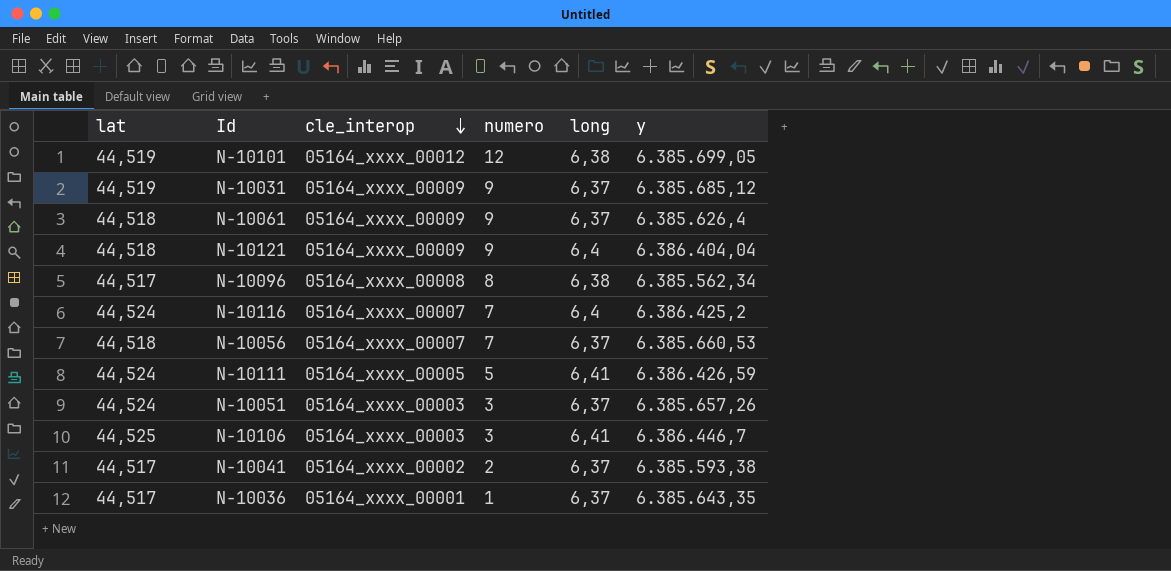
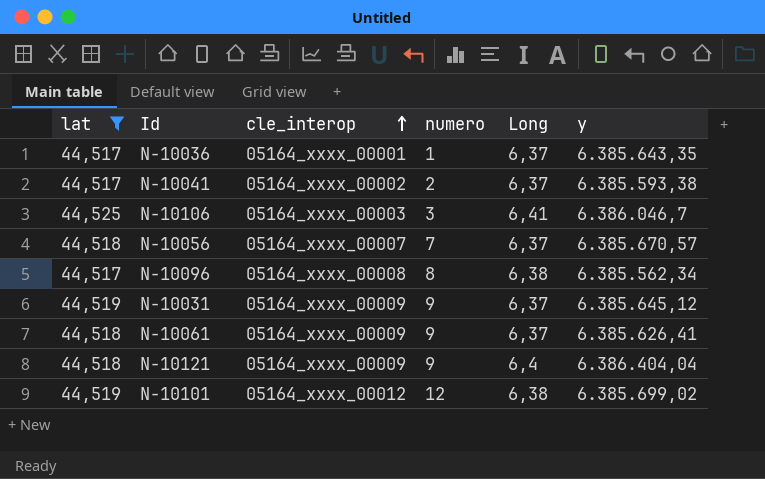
filter: none -> lat != 44,524
row order: cle_interop descending -> cle_interop ascending
column name: long -> Long
N-10106 | y: 6.386.446,7 -> 6.386.046,7
N-10056 | y: 6.385.660,53 -> 6.385.670,57
N-10031 | y: 6.385.685,12 -> 6.385.645,12
N-10061 | y: 6.385.626,4 -> 6.385.626,41
N-10101 | y: 6.385.699,05 -> 6.385.699,02

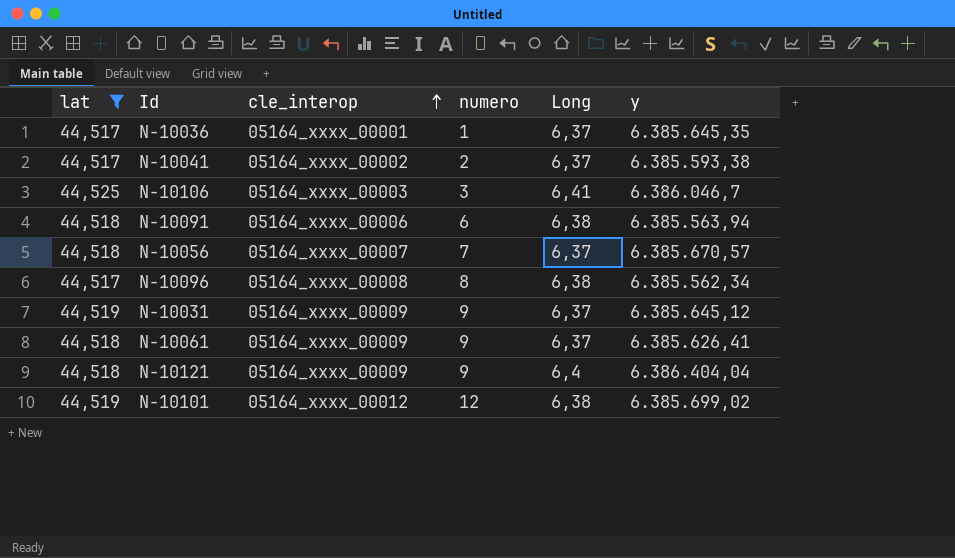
N-10036 | y: 6.385.643,35 -> 6.385.645,35
row N-10091: none -> 44,518 | 05164_xxxx_00006 | 6 | 6,38 | 6.385.563,94

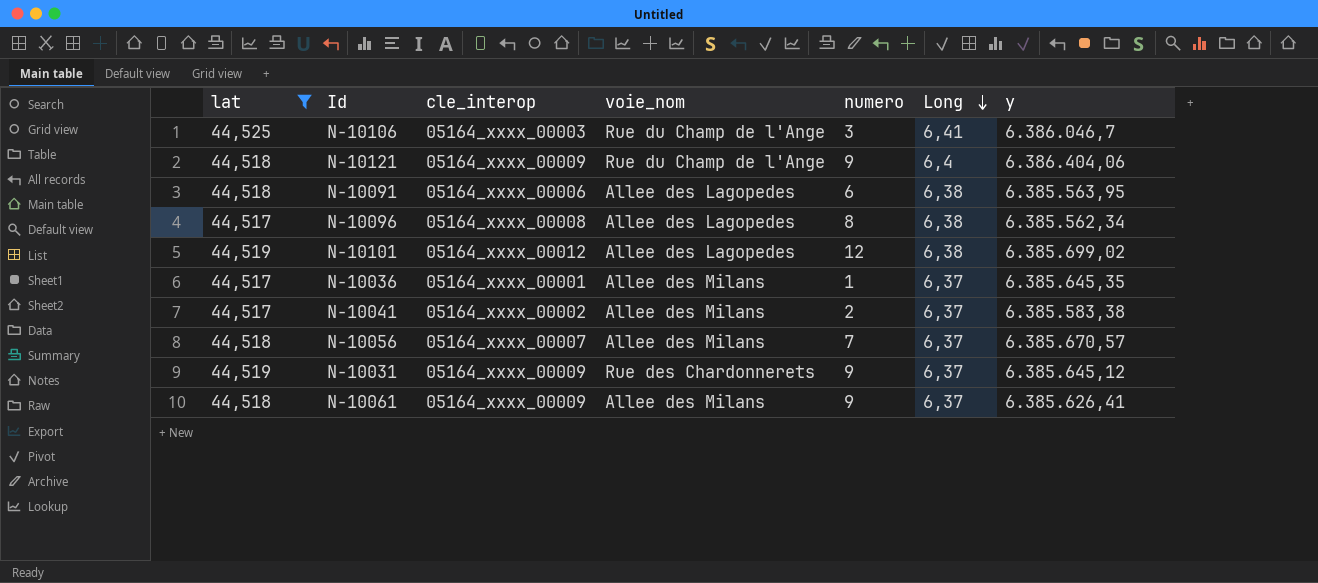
row order: cle_interop ascending -> Long descending
column voie_nom | position: none -> 4
N-10121 | y: 6.386.404,04 -> 6.386.404,06
N-10091 | y: 6.385.563,94 -> 6.385.563,95
N-10041 | y: 6.385.593,38 -> 6.385.583,38

